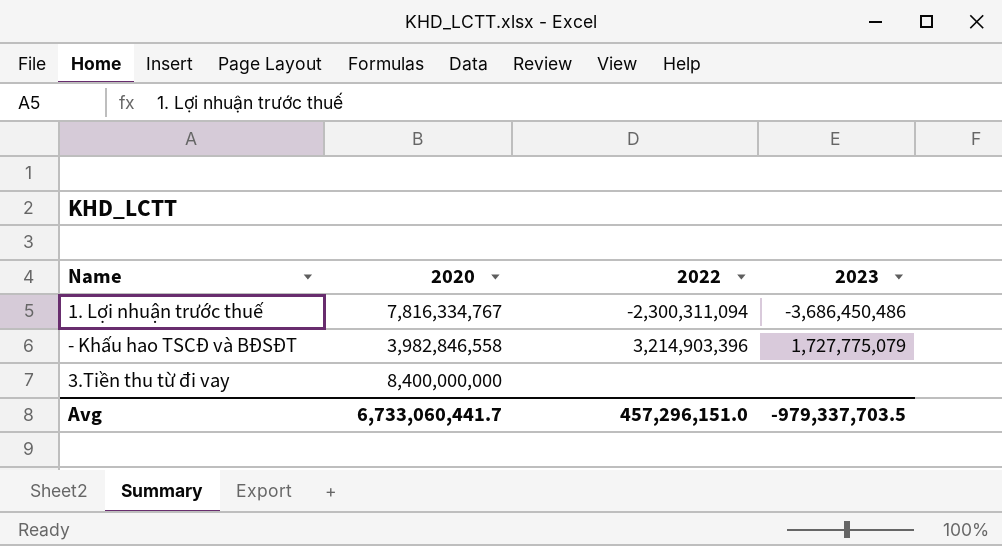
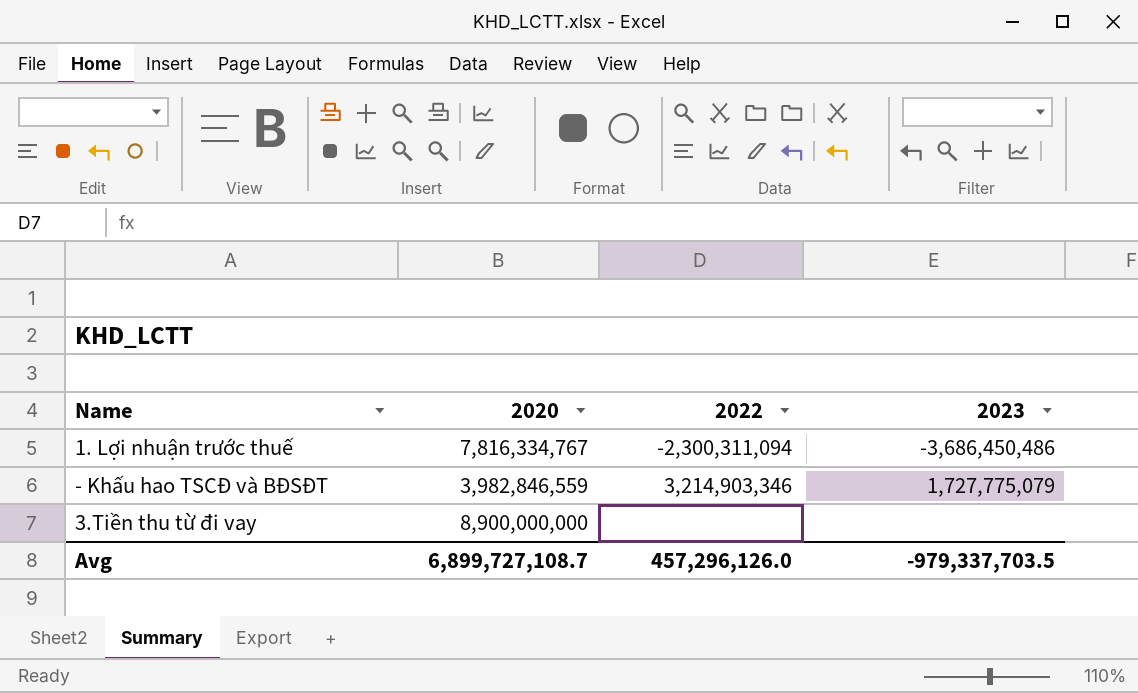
- Khấu hao TSCĐ và BĐSĐT | 2020: 3,982,846,558 -> 3,982,846,559
- Khấu hao TSCĐ và BĐSĐT | 2022: 3,214,903,396 -> 3,214,903,346
3.Tiền thu từ đi vay | 2020: 8,400,000,000 -> 8,900,000,000
Avg | 2020: 6,733,060,441.7 -> 6,899,727,108.7
Avg | 2022: 457,296,151.0 -> 457,296,126.0

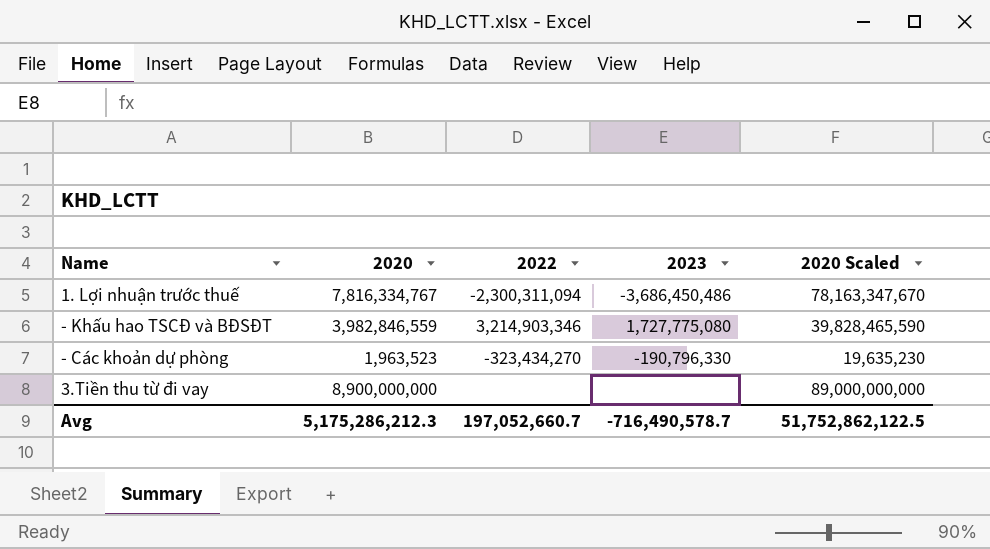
column 2020 Scaled | formula: none -> [2020] * 10
- Khấu hao TSCĐ và BĐSĐT | 2023: 1,727,775,079 -> 1,727,775,080
row - Các khoản dự phòng: none -> 1,963,523 | -323,434,270 | -190,796,330 | 19,635,230
Avg | 2020: 6,899,727,108.7 -> 5,175,286,212.3
Avg | 2022: 457,296,126.0 -> 197,052,660.7
Avg | 2023: -979,337,703.5 -> -716,490,578.7

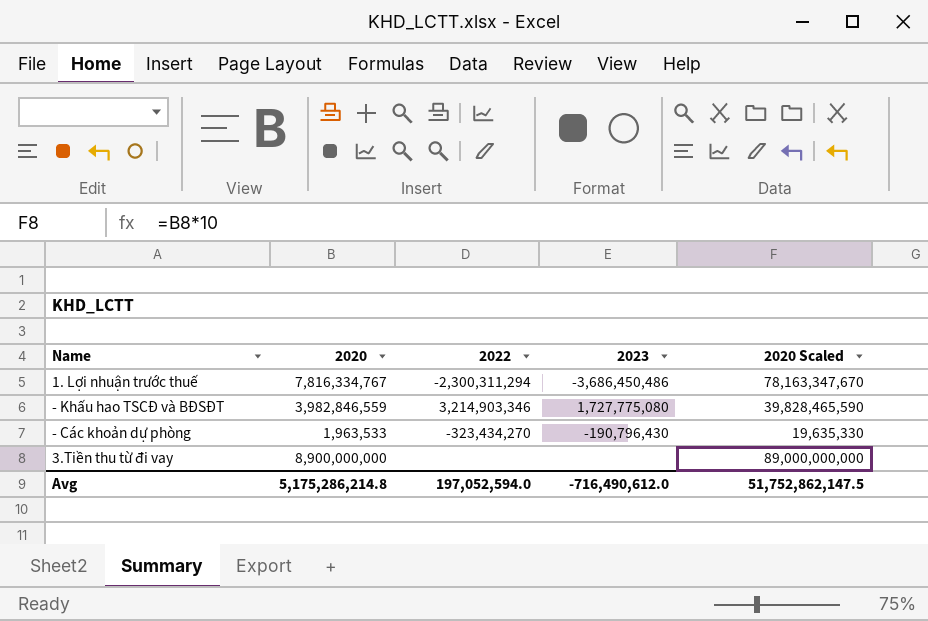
1. Lợi nhuận trước thuế | 2022: -2,300,311,094 -> -2,300,311,294
- Các khoản dự phòng | 2020: 1,963,523 -> 1,963,533
- Các khoản dự phòng | 2023: -190,796,330 -> -190,796,430
- Các khoản dự phòng | 2020 Scaled: 19,635,230 -> 19,635,330
Avg | 2020: 5,175,286,212.3 -> 5,175,286,214.8
Avg | 2022: 197,052,660.7 -> 197,052,594.0
Avg | 2023: -716,490,578.7 -> -716,490,612.0
Avg | 2020 Scaled: 51,752,862,122.5 -> 51,752,862,147.5

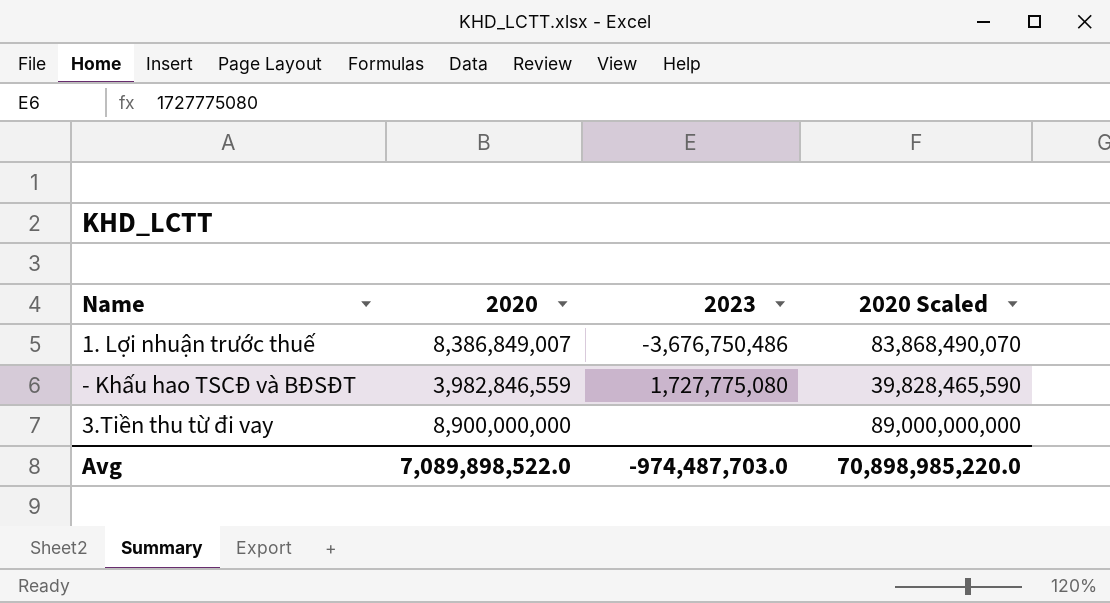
column 2022 | position: 3 -> none
row - Các khoản dự phòng: 1,963,533 | -323,434,270 | -190,796,430 | 19,635,330 -> none
1. Lợi nhuận trước thuế | 2020: 7,816,334,767 -> 8,386,849,007
1. Lợi nhuận trước thuế | 2023: -3,686,450,486 -> -3,676,750,486
1. Lợi nhuận trước thuế | 2020 Scaled: 78,163,347,670 -> 83,868,490,070
Avg | 2020: 5,175,286,214.8 -> 7,089,898,522.0
Avg | 2023: -716,490,612.0 -> -974,487,703.0
Avg | 2020 Scaled: 51,752,862,147.5 -> 70,898,985,220.0

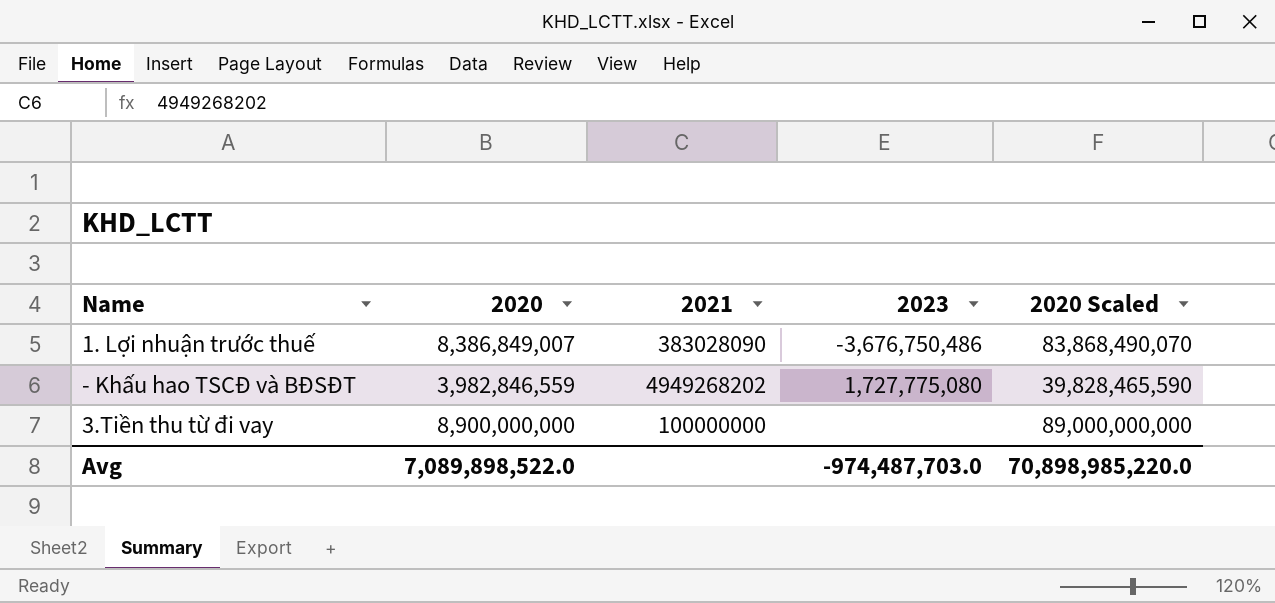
column 2021 | position: none -> 3

